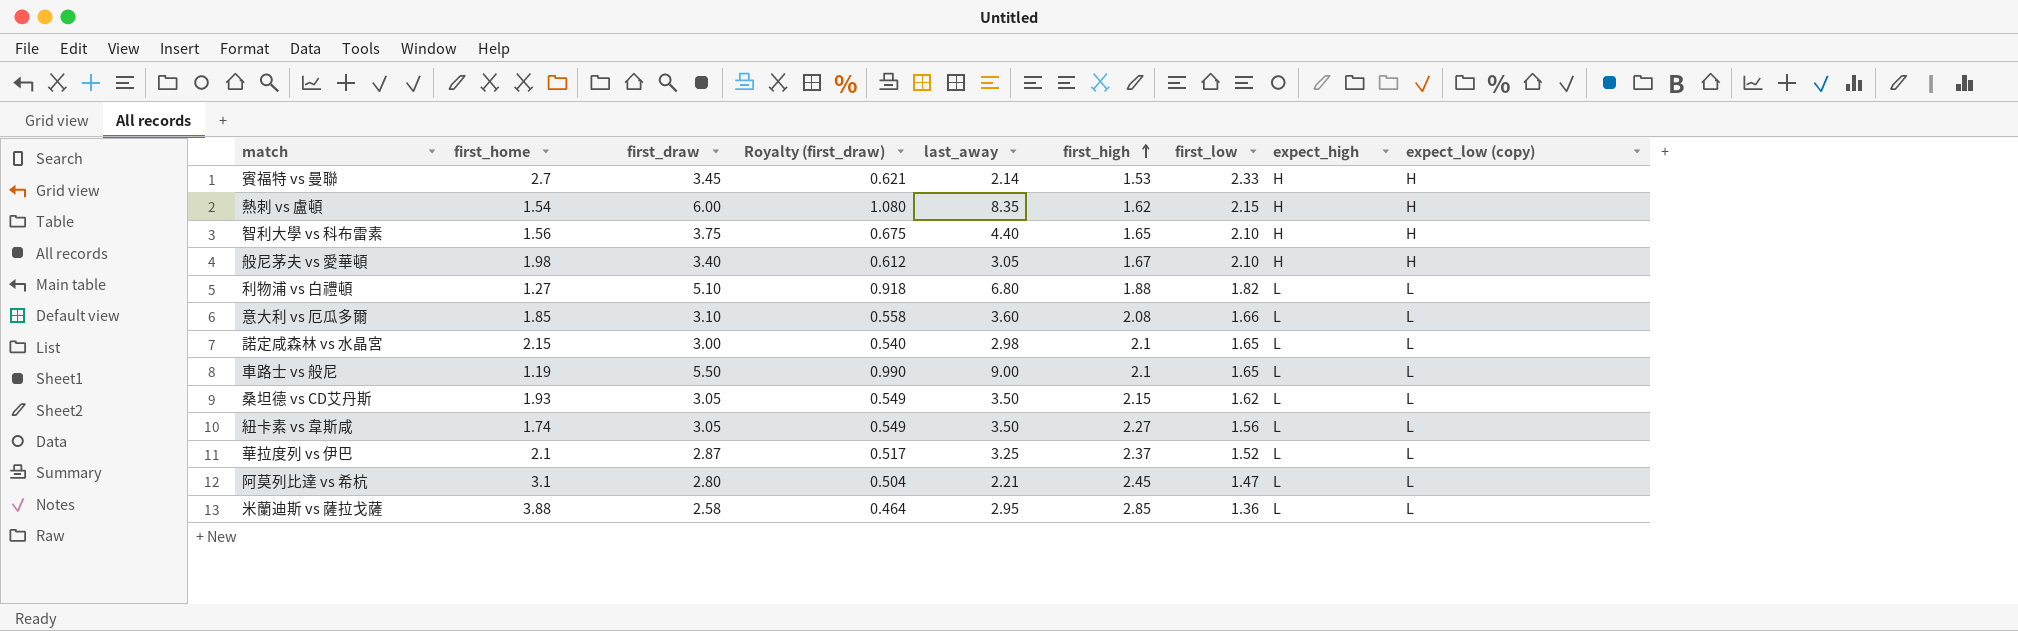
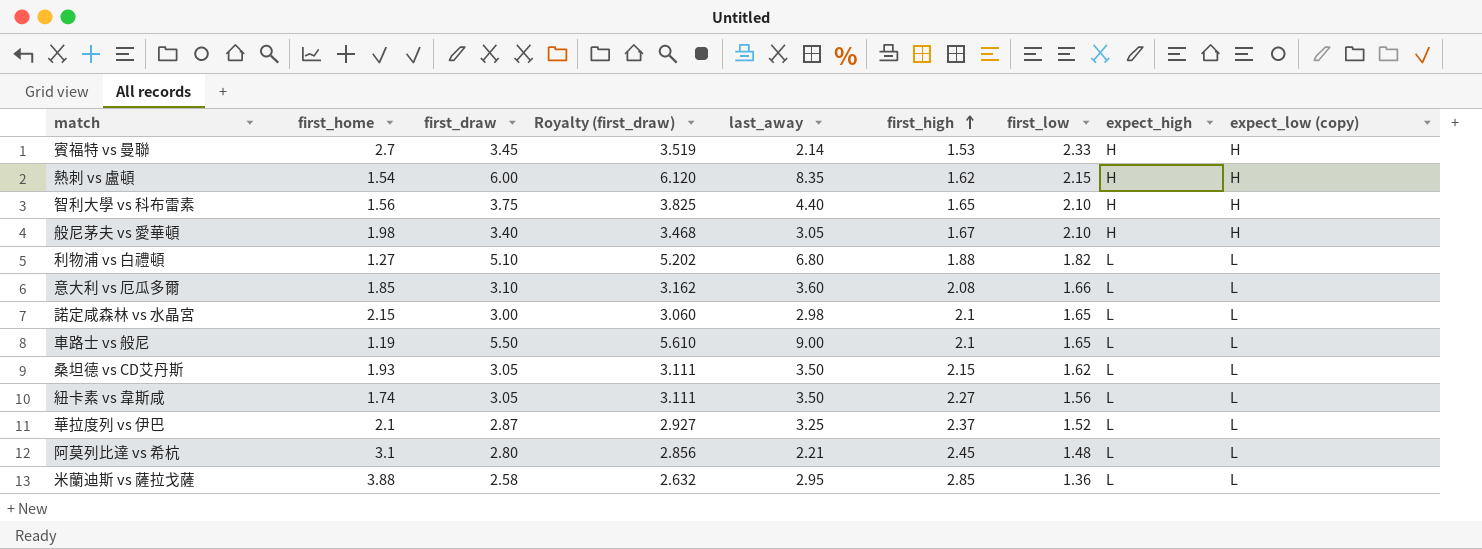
column Royalty (first_draw) | formula: [first_draw] * 0.18 -> [first_draw] * 1.02
阿莫列比達 vs 希杭 | first_low: 1.47 -> 1.48

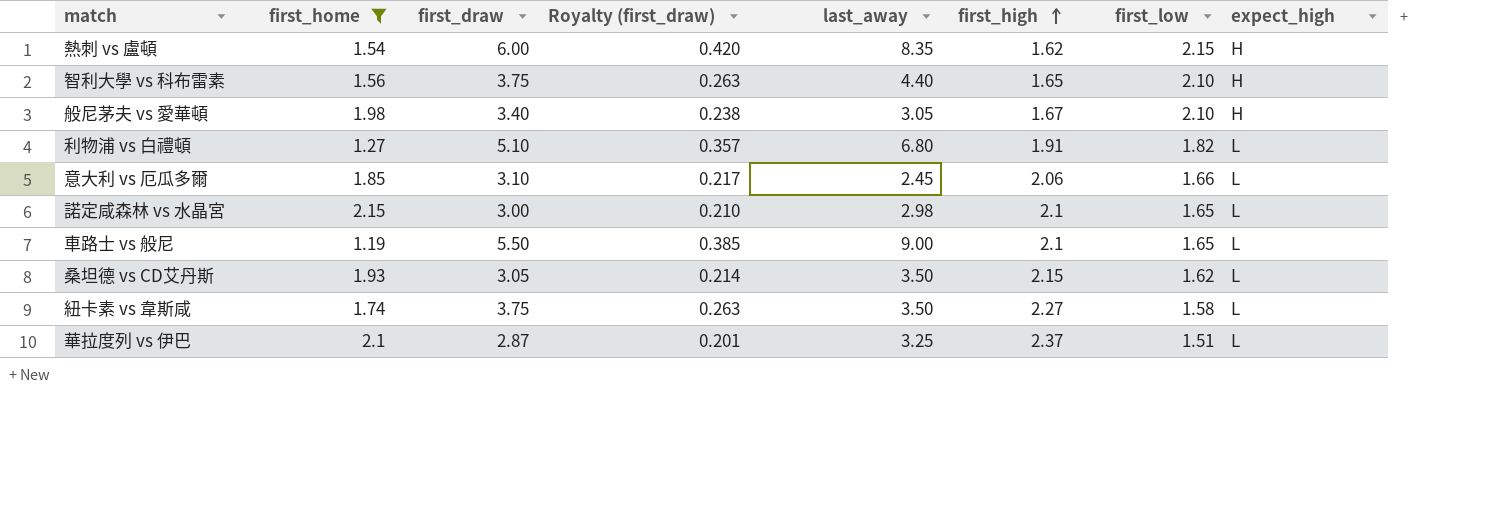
filter: none -> first_home <= 2.15
column expect_low (copy) | position: 9 -> none
column Royalty (first_draw) | formula: [first_draw] * 1.02 -> [first_draw] * 0.07
利物浦 vs 白禮頓 | first_high: 1.88 -> 1.91
意大利 vs 厄瓜多爾 | last_away: 3.60 -> 2.45
意大利 vs 厄瓜多爾 | first_high: 2.08 -> 2.06
紐卡素 vs 韋斯咸 | first_draw: 3.05 -> 3.75
紐卡素 vs 韋斯咸 | first_low: 1.56 -> 1.58
華拉度列 vs 伊巴 | first_low: 1.52 -> 1.51

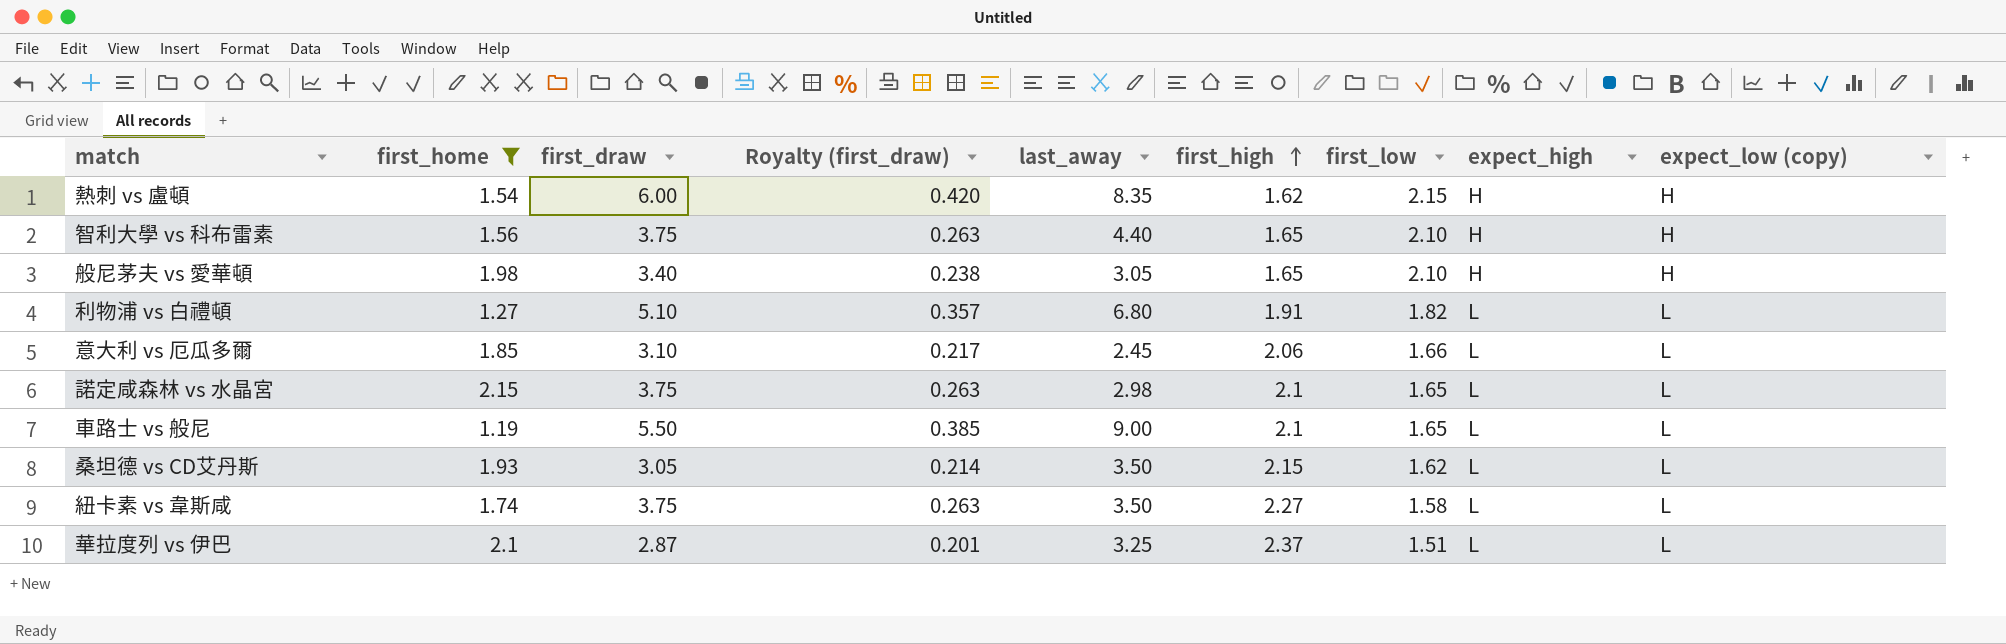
column expect_low (copy) | position: none -> 9
般尼茅夫 vs 愛華頓 | first_high: 1.67 -> 1.65
諾定咸森林 vs 水晶宮 | first_draw: 3.00 -> 3.75
諾定咸森林 vs 水晶宮 | Royalty (first_draw): 0.210 -> 0.263

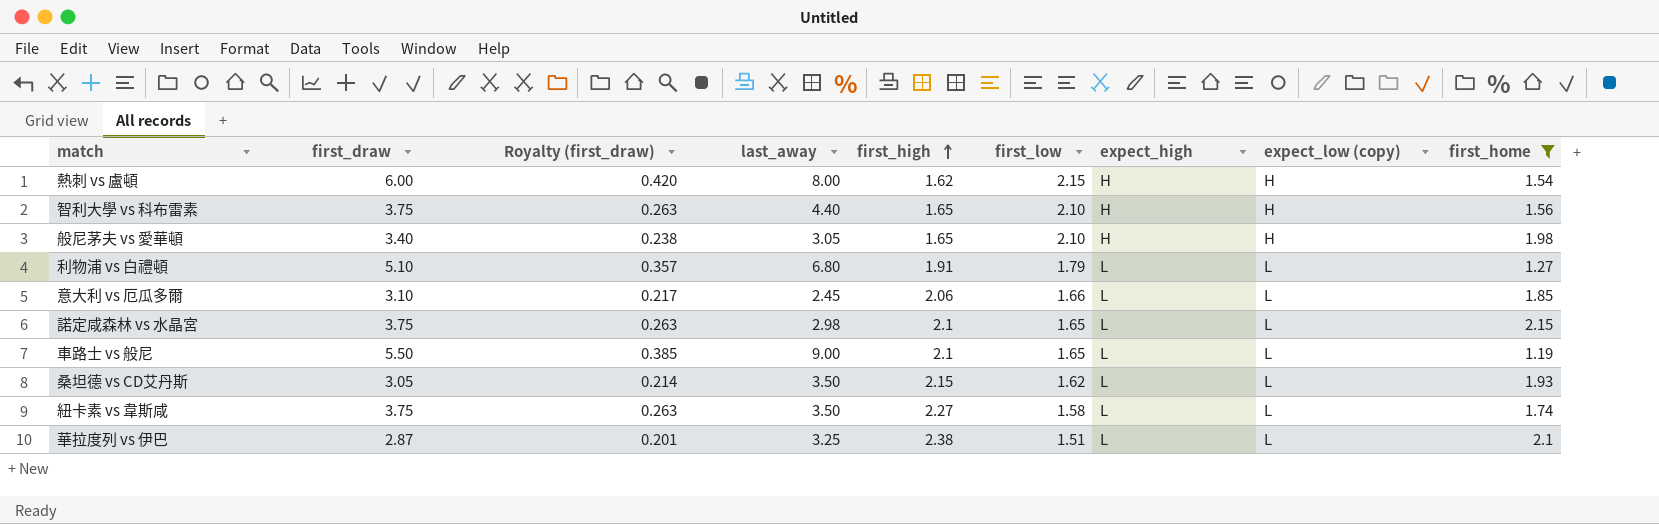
column first_home | position: 2 -> 9
熱刺 vs 盧頓 | last_away: 8.35 -> 8.00
利物浦 vs 白禮頓 | first_low: 1.82 -> 1.79
華拉度列 vs 伊巴 | first_high: 2.37 -> 2.38

